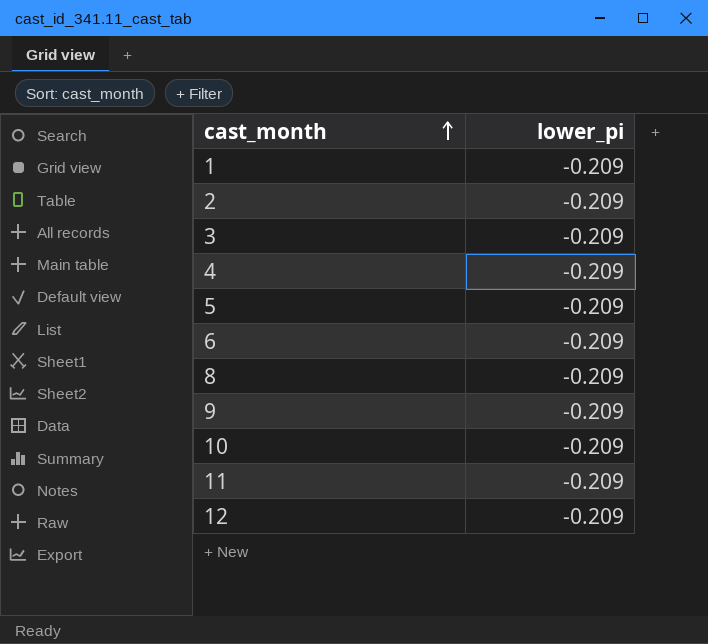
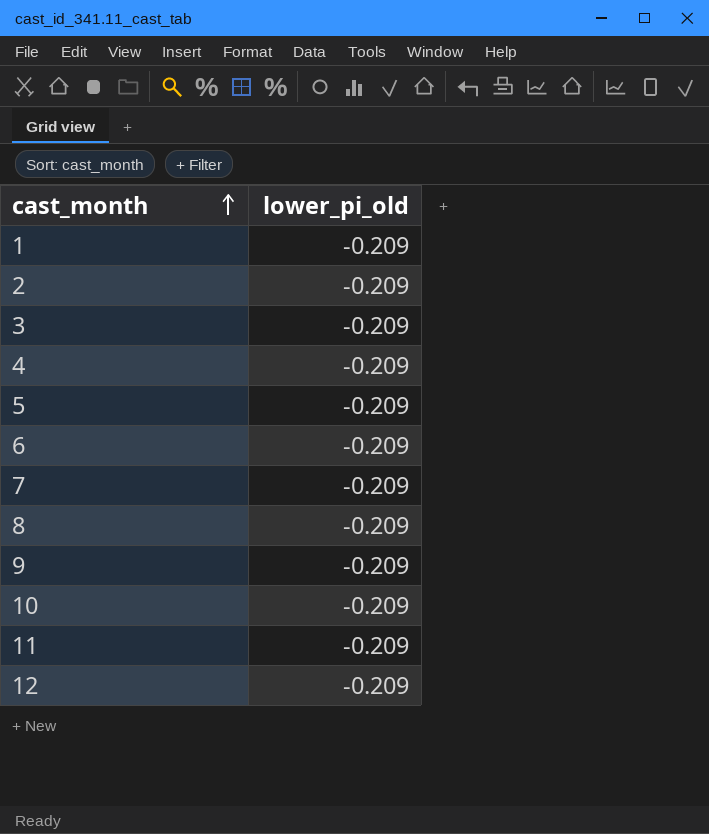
column name: lower_pi -> lower_pi_old
row 7: none -> -0.209

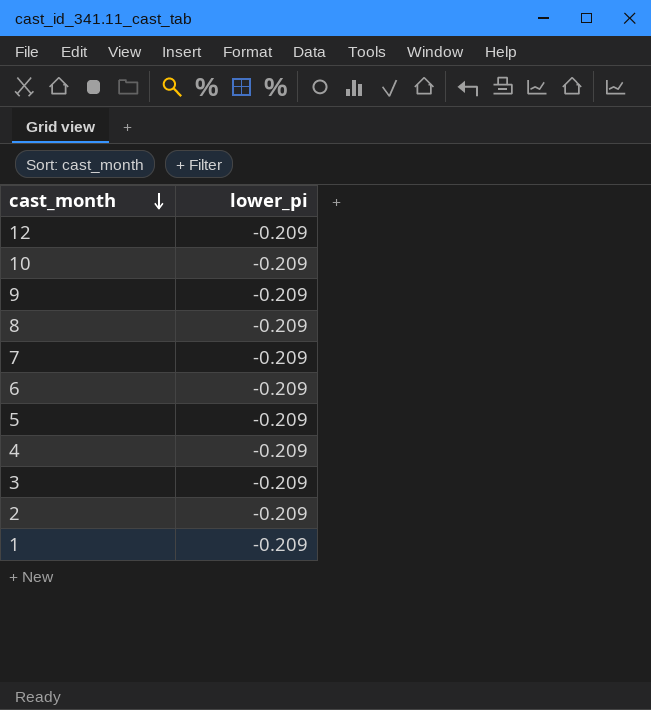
row order: cast_month ascending -> cast_month descending
column name: lower_pi_old -> lower_pi
row 11: -0.209 -> none

